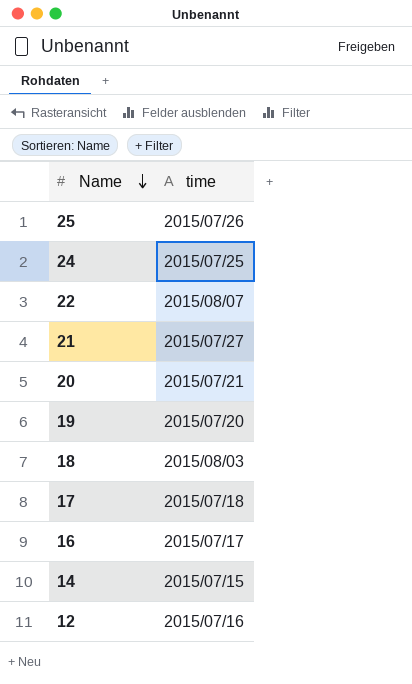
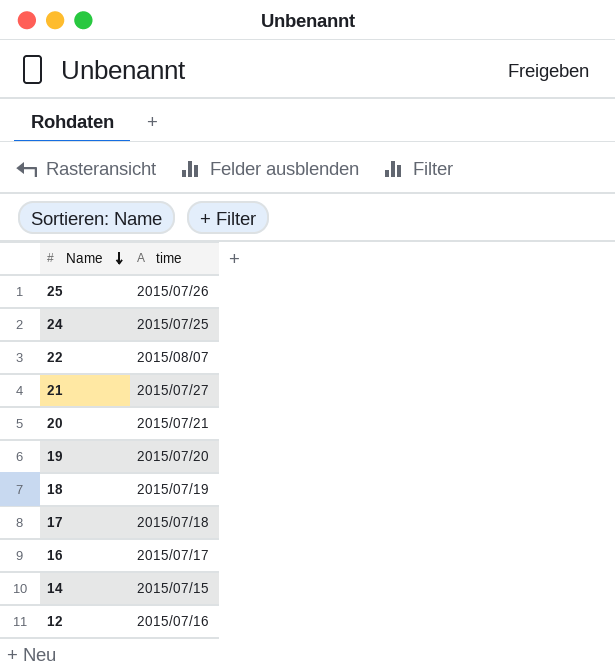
18 | time: 2015/08/03 -> 2015/07/19

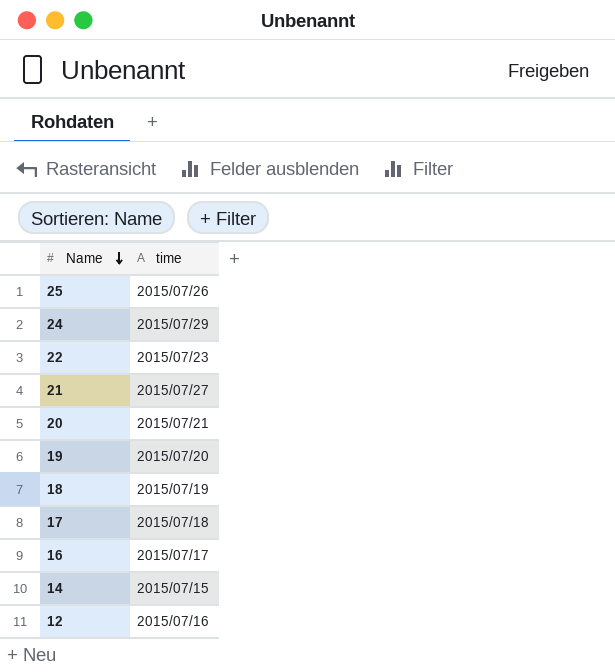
24 | time: 2015/07/25 -> 2015/07/29
22 | time: 2015/08/07 -> 2015/07/23

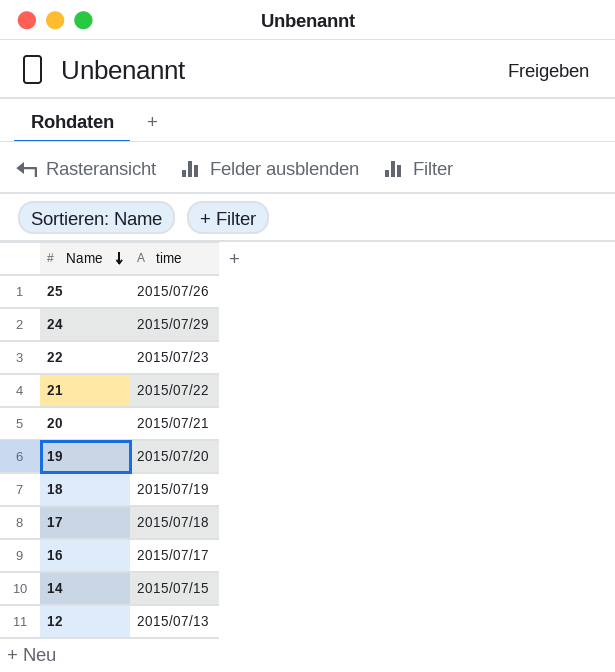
21 | time: 2015/07/27 -> 2015/07/22
12 | time: 2015/07/16 -> 2015/07/13

